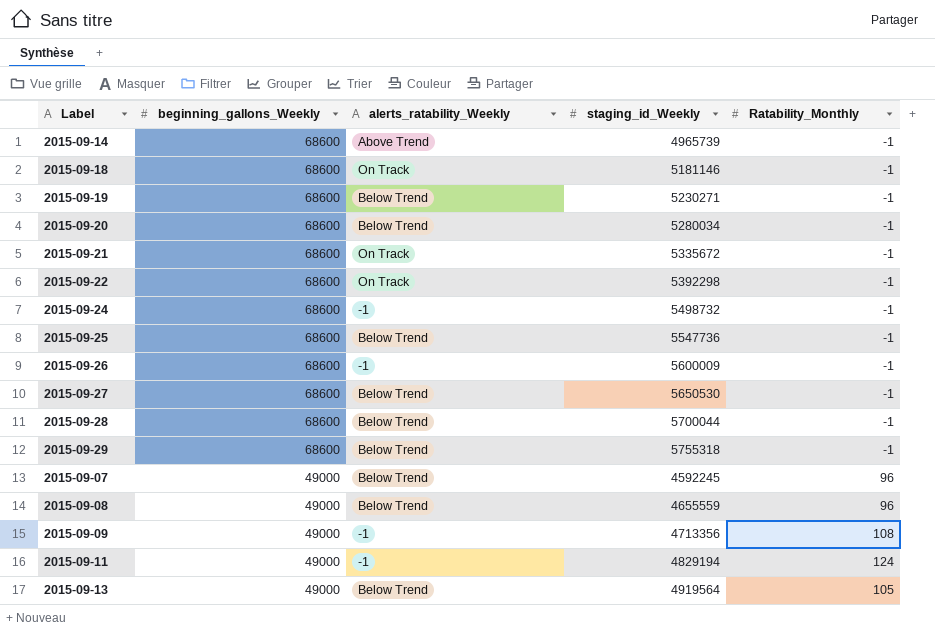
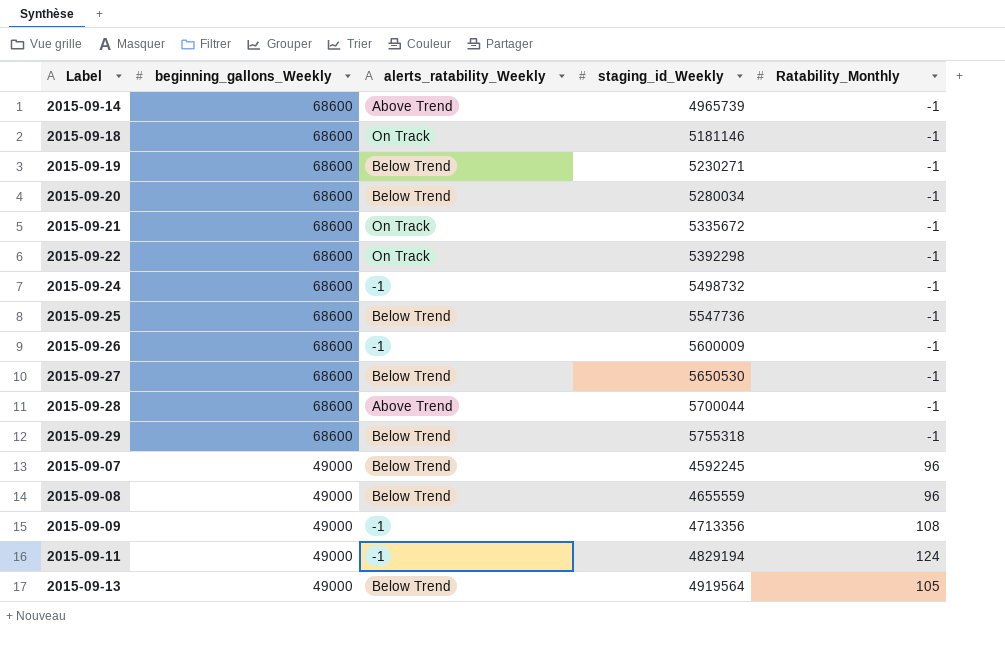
2015-09-28 | alerts_ratability_Weekly: Below Trend -> Above Trend

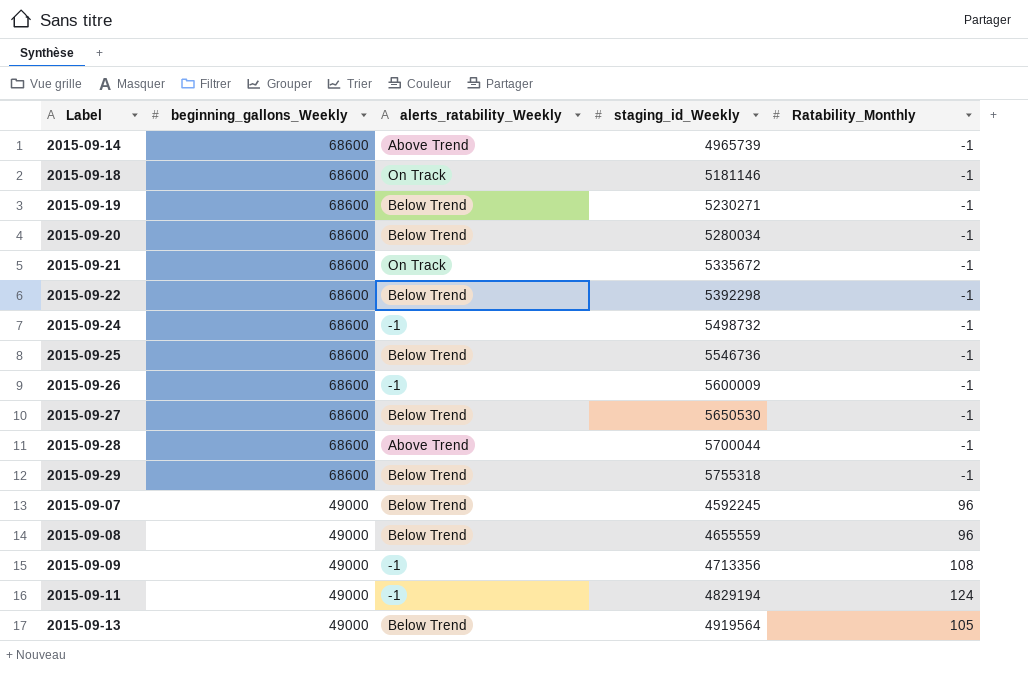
2015-09-22 | alerts_ratability_Weekly: On Track -> Below Trend
2015-09-25 | staging_id_Weekly: 5547736 -> 5546736

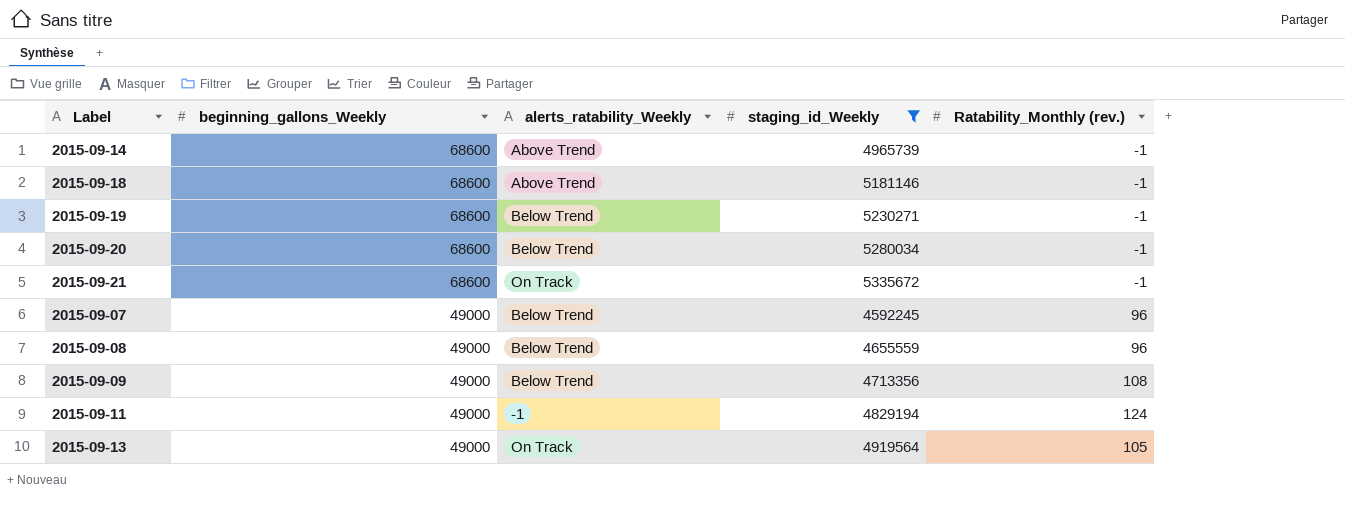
filter: none -> staging_id_Weekly <= 5335672
column name: Ratability_Monthly -> Ratability_Monthly (rev.)
2015-09-18 | alerts_ratability_Weekly: On Track -> Above Trend
2015-09-09 | alerts_ratability_Weekly: -1 -> Below Trend
2015-09-13 | alerts_ratability_Weekly: Below Trend -> On Track

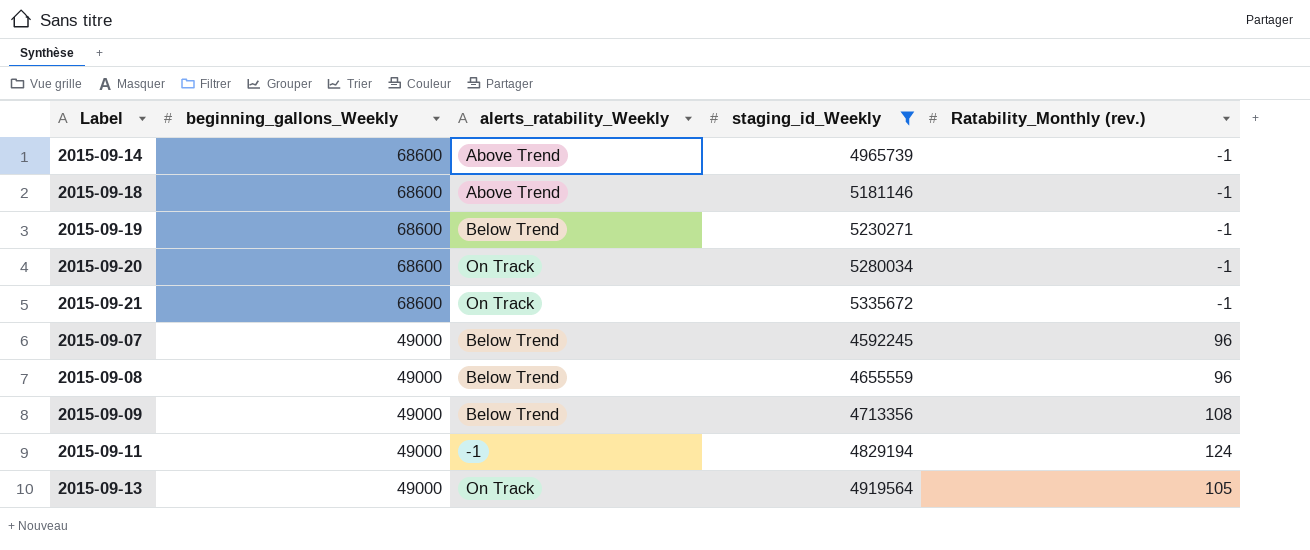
2015-09-20 | alerts_ratability_Weekly: Below Trend -> On Track

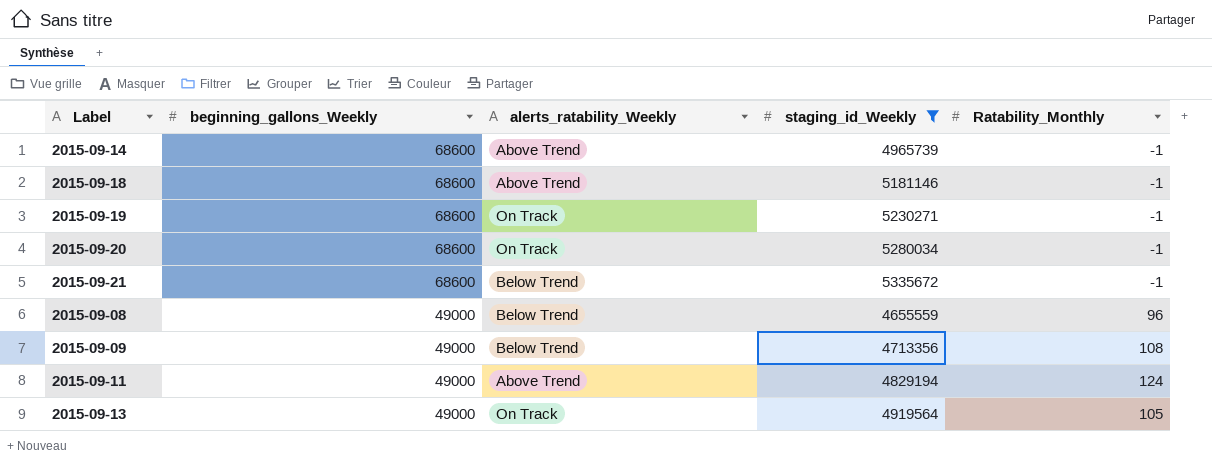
column name: Ratability_Monthly (rev.) -> Ratability_Monthly
row 2015-09-07: 49000 | Below Trend | 4592245 | 96 -> none
2015-09-19 | alerts_ratability_Weekly: Below Trend -> On Track
2015-09-21 | alerts_ratability_Weekly: On Track -> Below Trend
2015-09-11 | alerts_ratability_Weekly: -1 -> Above Trend

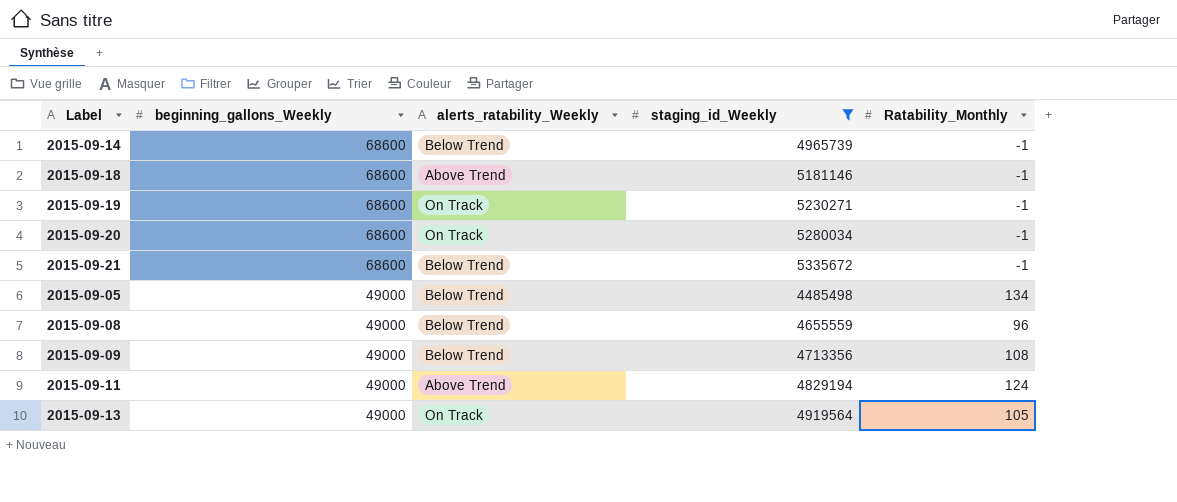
2015-09-14 | alerts_ratability_Weekly: Above Trend -> Below Trend
row 2015-09-05: none -> 49000 | Below Trend | 4485498 | 134

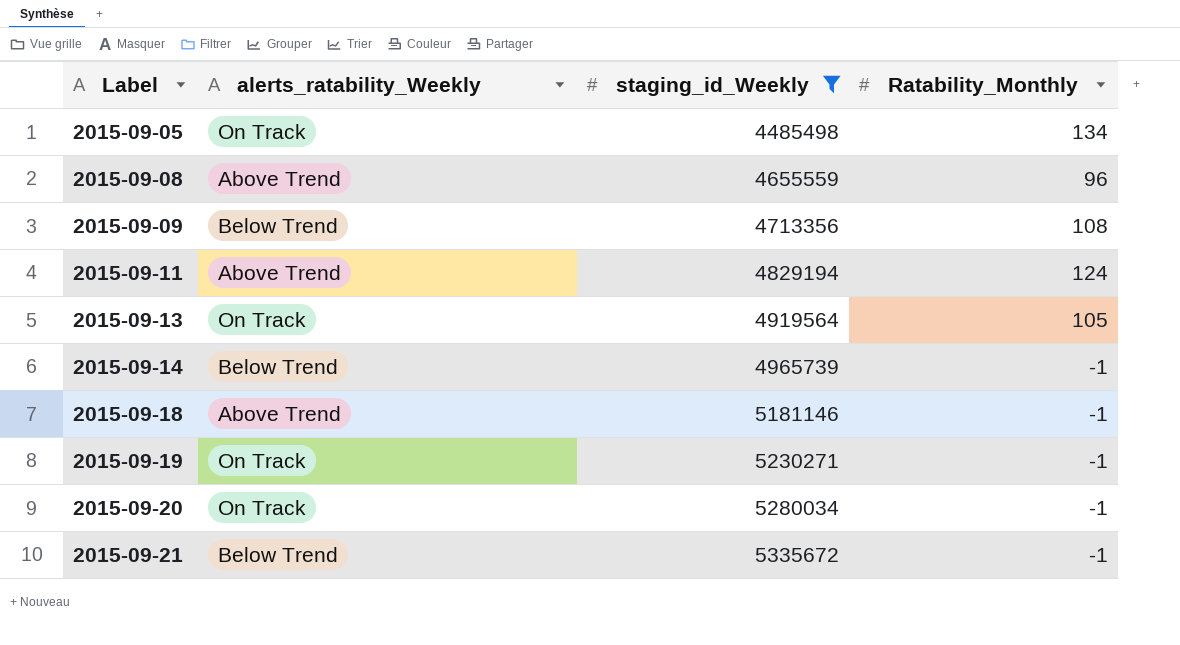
row order: beginning_gallons_Weekly descending -> Label ascending
column beginning_gallons_Weekly | position: 2 -> none
2015-09-05 | alerts_ratability_Weekly: Below Trend -> On Track
2015-09-08 | alerts_ratability_Weekly: Below Trend -> Above Trend

